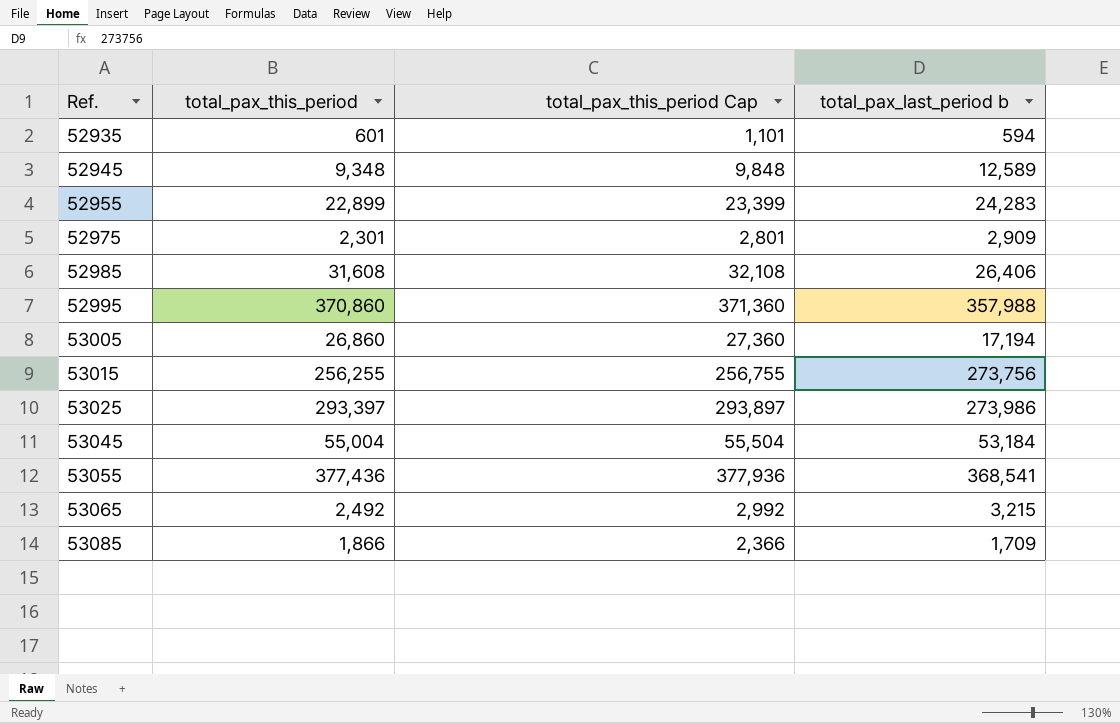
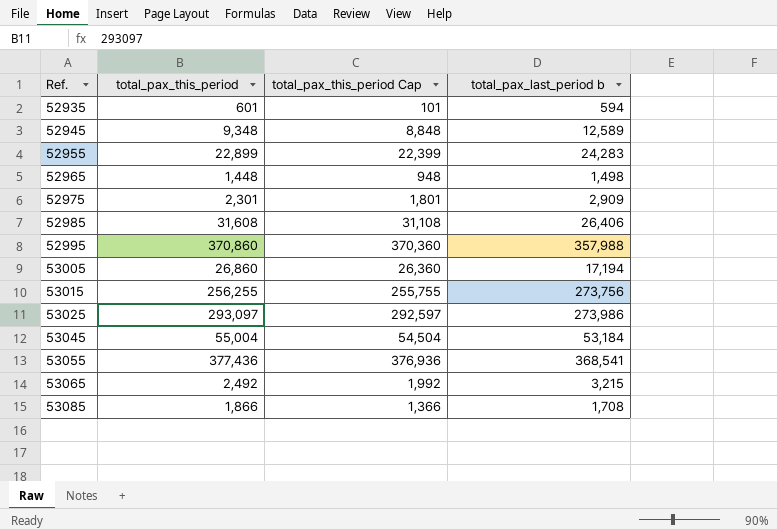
column total_pax_this_period Cap | formula: [total_pax_this_period] + 500 -> [total_pax_this_period] - 500
row 52965: none -> 1,448 | 948 | 1,498
53025 | total_pax_this_period: 293,397 -> 293,097
53085 | total_pax_last_period b: 1,709 -> 1,708

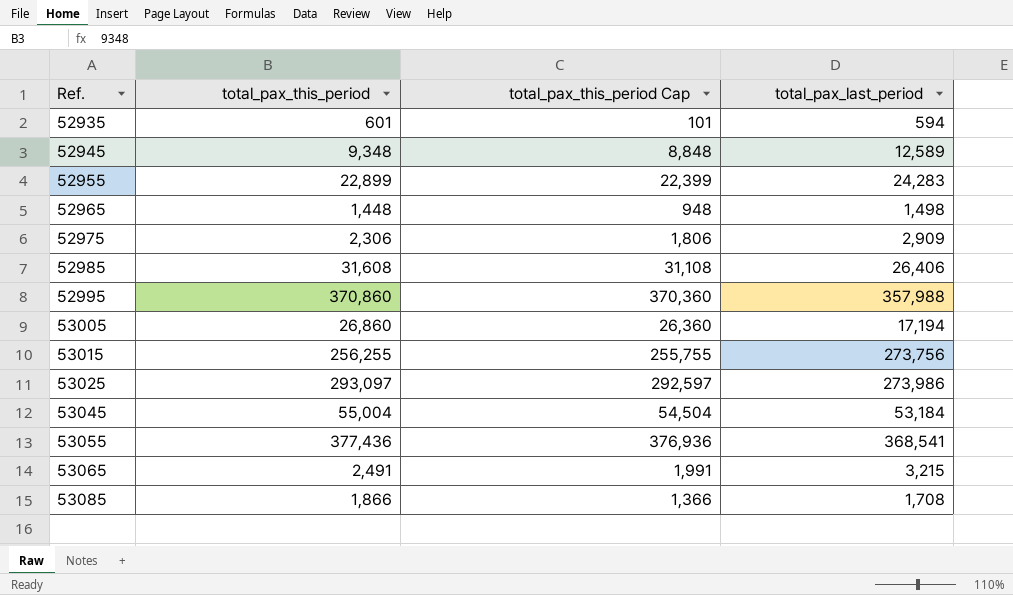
column name: total_pax_last_period b -> total_pax_last_period
52975 | total_pax_this_period: 2,301 -> 2,306
52975 | total_pax_this_period Cap: 1,801 -> 1,806
53065 | total_pax_this_period: 2,492 -> 2,491
53065 | total_pax_this_period Cap: 1,992 -> 1,991

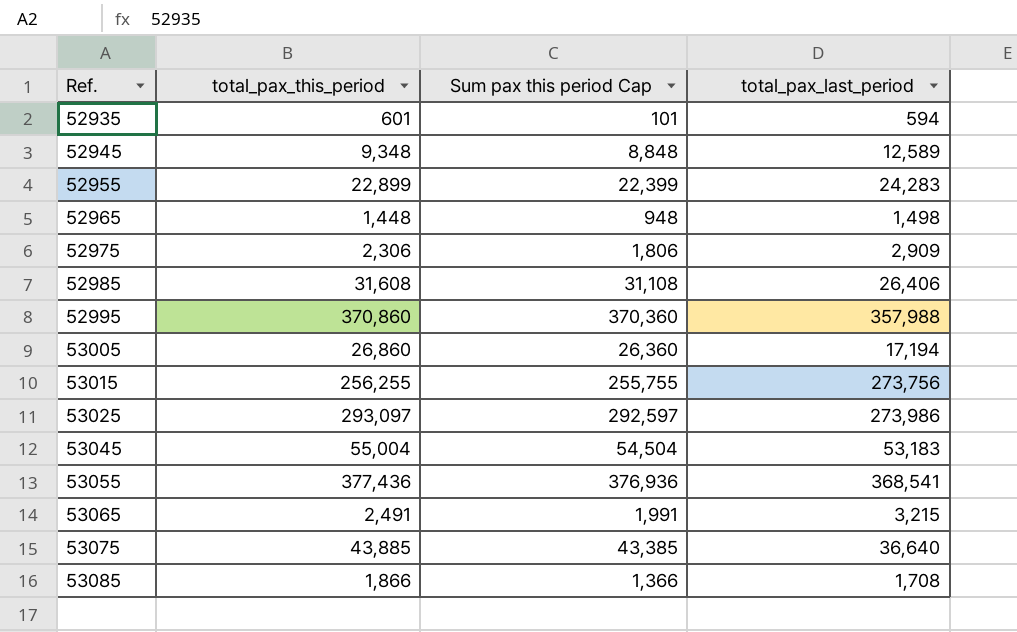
column name: total_pax_this_period Cap -> Sum pax this period Cap
53045 | total_pax_last_period: 53,184 -> 53,183
row 53075: none -> 43,885 | 43,385 | 36,640

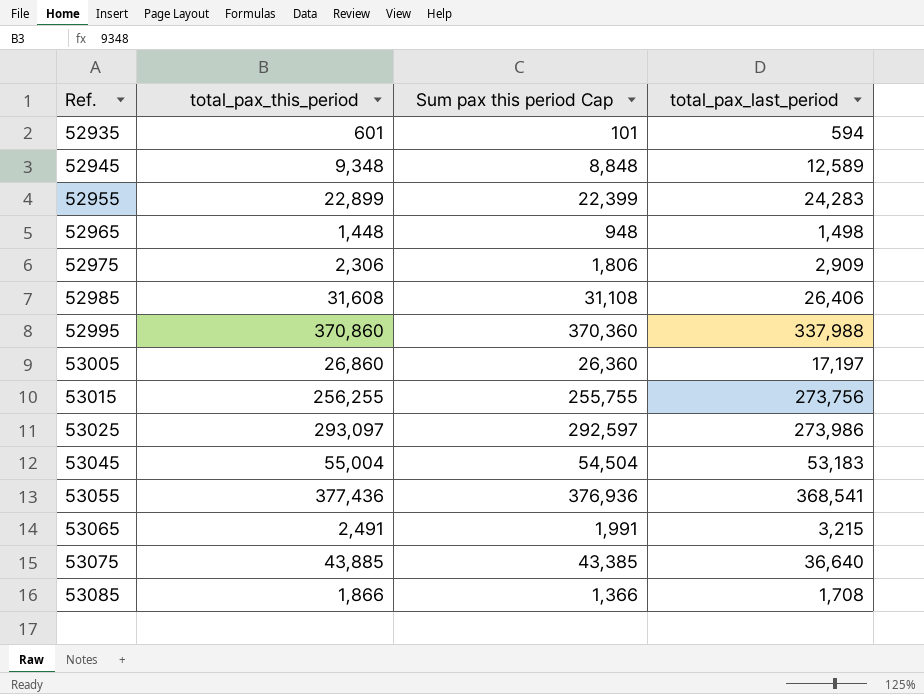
52995 | total_pax_last_period: 357,988 -> 337,988
53005 | total_pax_last_period: 17,194 -> 17,197

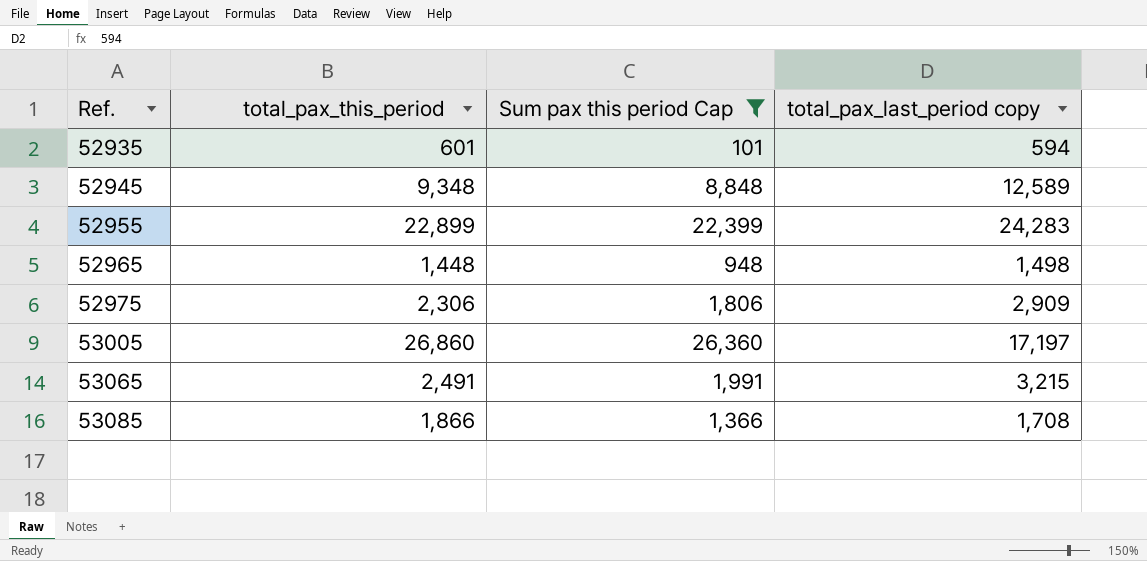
filter: none -> Sum pax this period Cap <= 26,360
column name: total_pax_last_period -> total_pax_last_period copy

